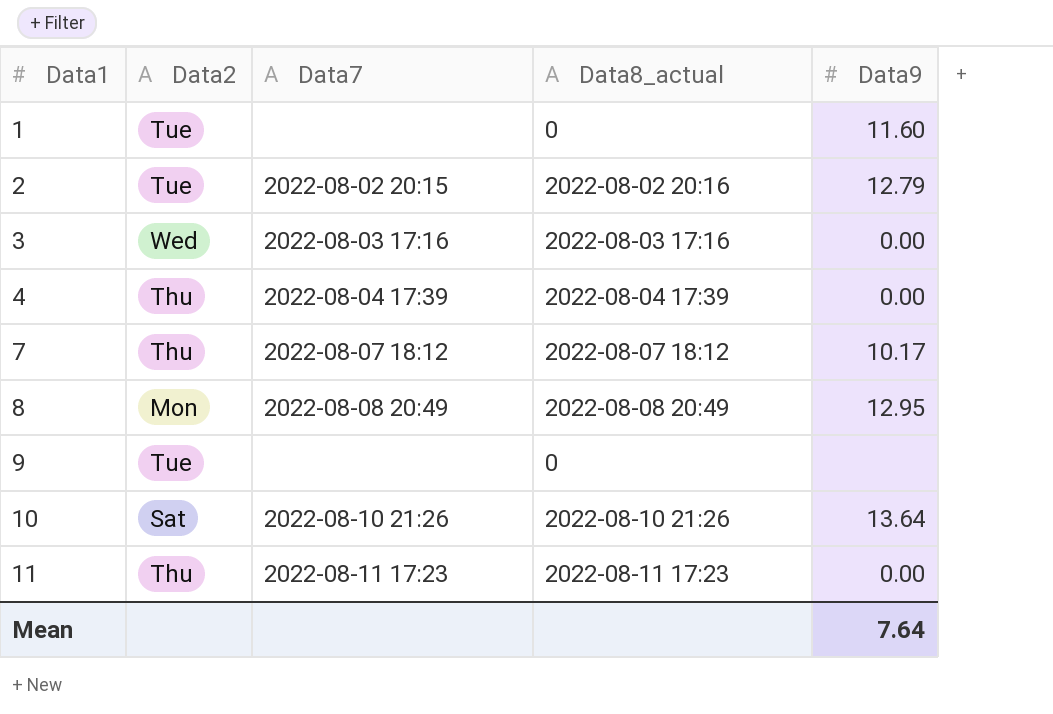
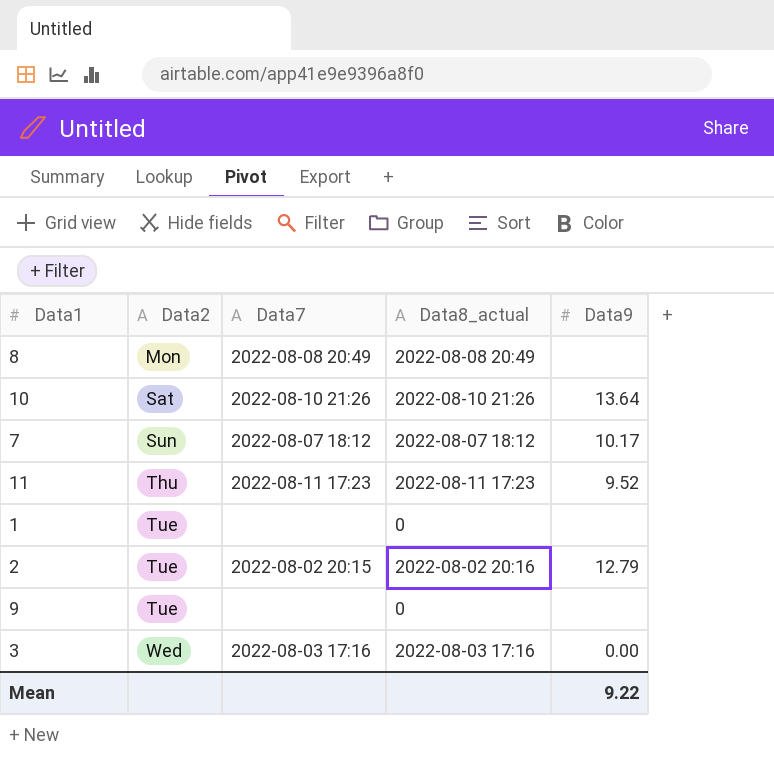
row order: Data1 ascending -> Data2 ascending
row 4: Thu | 2022-08-04 17:39 | 2022-08-04 17:39 | 0.00 -> none
8 | Data9: 12.95 -> none
7 | Data2: Thu -> Sun
11 | Data9: 0.00 -> 9.52
1 | Data9: 11.60 -> none
Mean | Data9: 7.64 -> 9.22

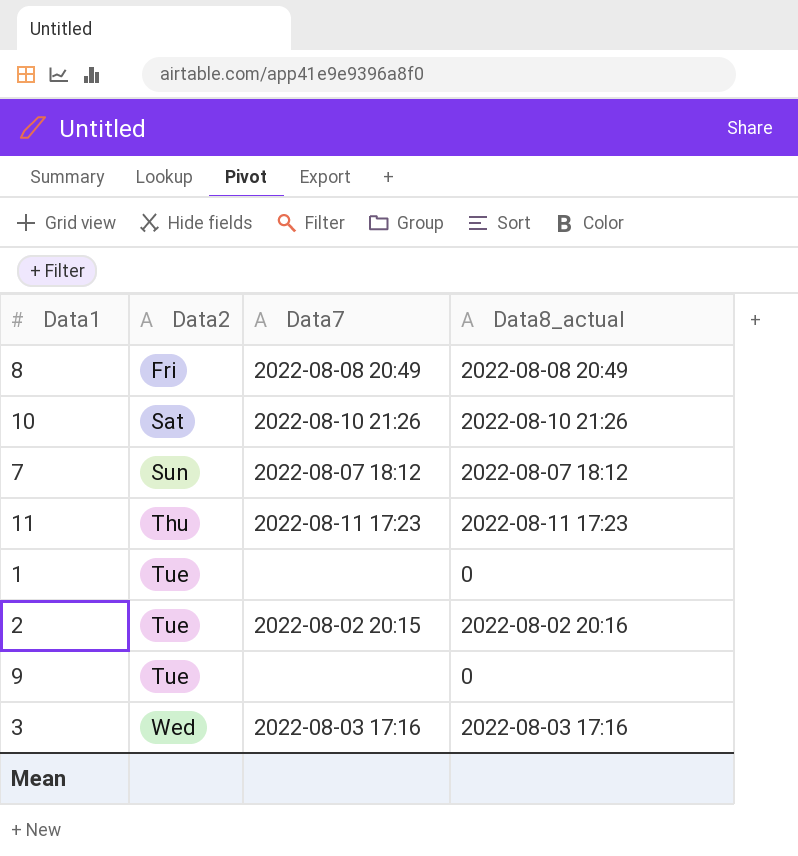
column Data9 | position: 5 -> none
8 | Data2: Mon -> Fri

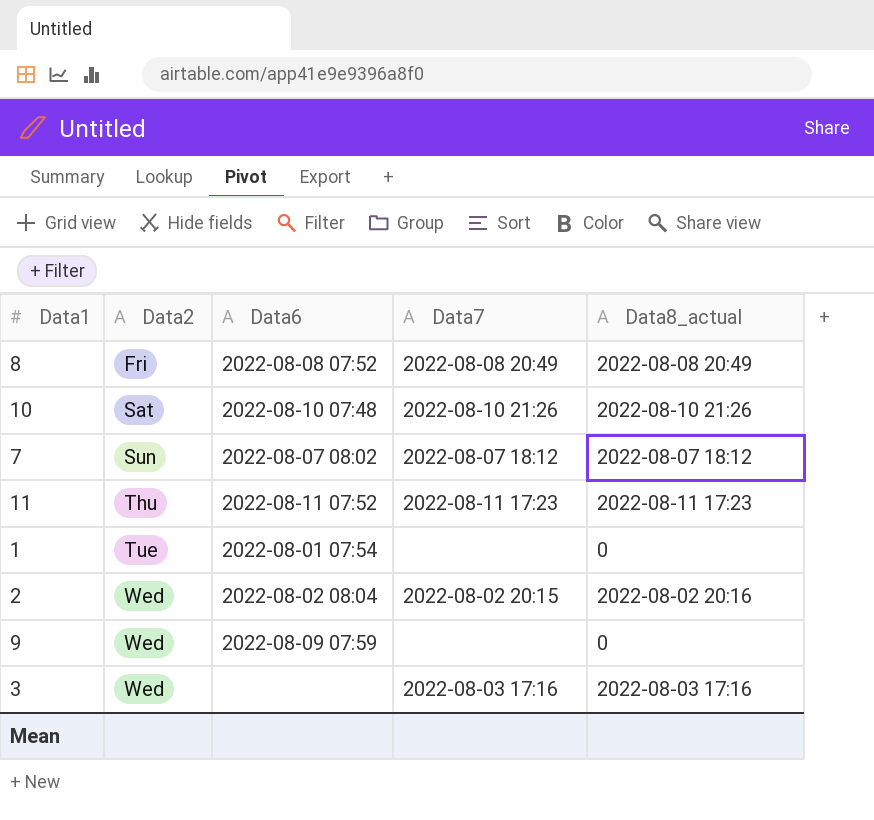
column Data6 | position: none -> 3
2 | Data2: Tue -> Wed
9 | Data2: Tue -> Wed

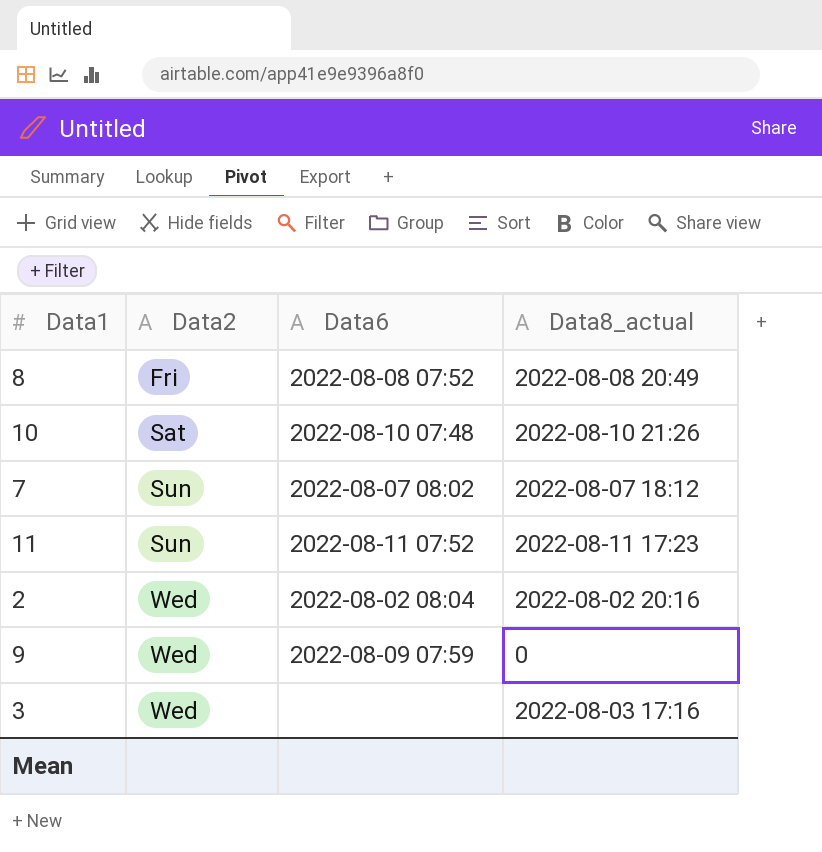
column Data7 | position: 4 -> none
row 1: Tue | 2022-08-01 07:54 | none | 0 -> none
11 | Data2: Thu -> Sun

